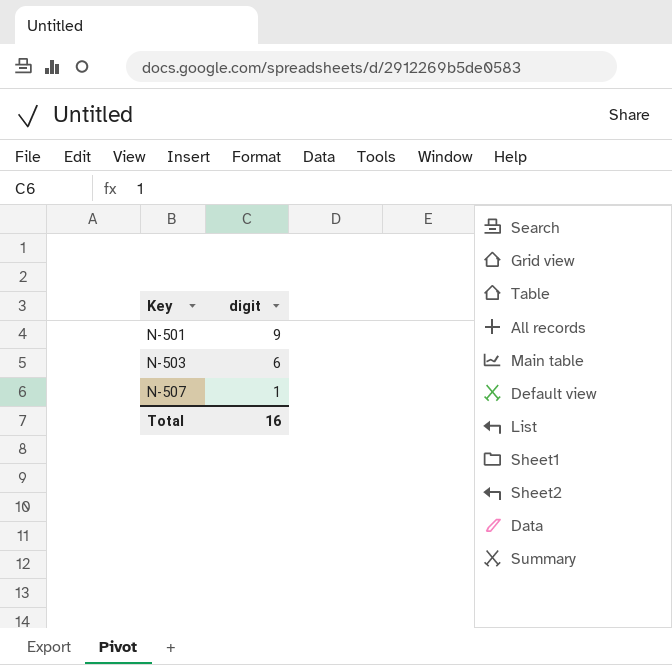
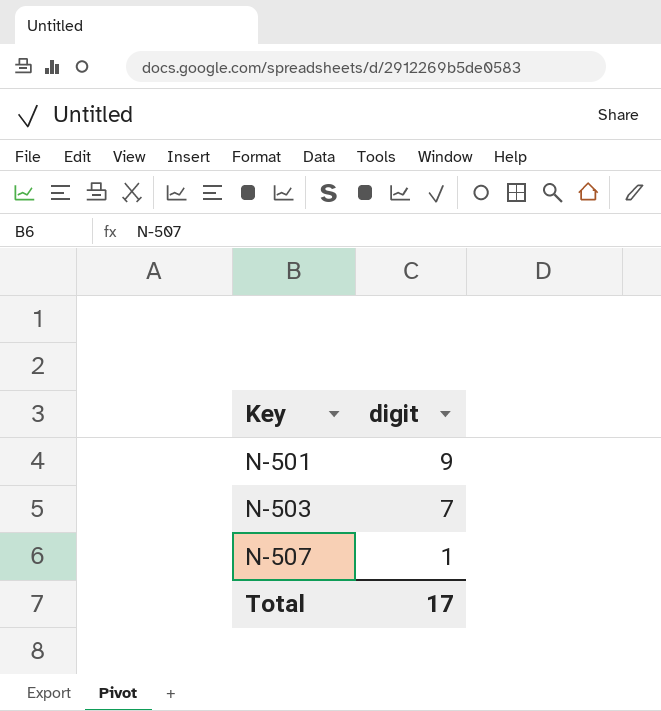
N-503 | digit: 6 -> 7
Total | digit: 16 -> 17

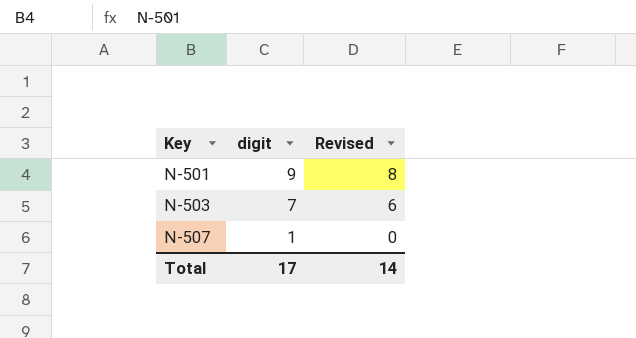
column Revised | formula: none -> [digit] - 1

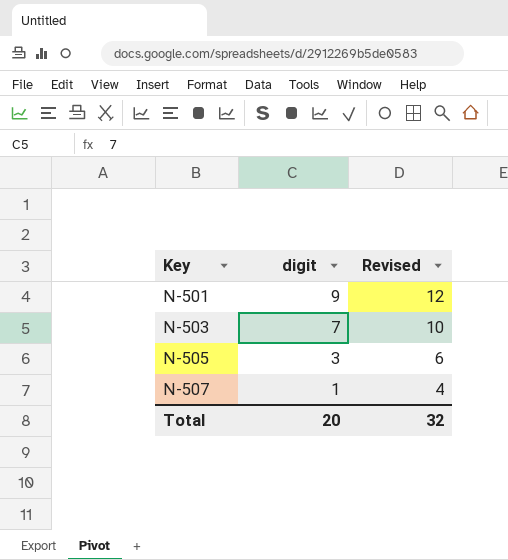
column Revised | formula: [digit] - 1 -> [digit] + 3
row N-505: none -> 3 | 6
Total | digit: 17 -> 20
Total | Revised: 14 -> 32

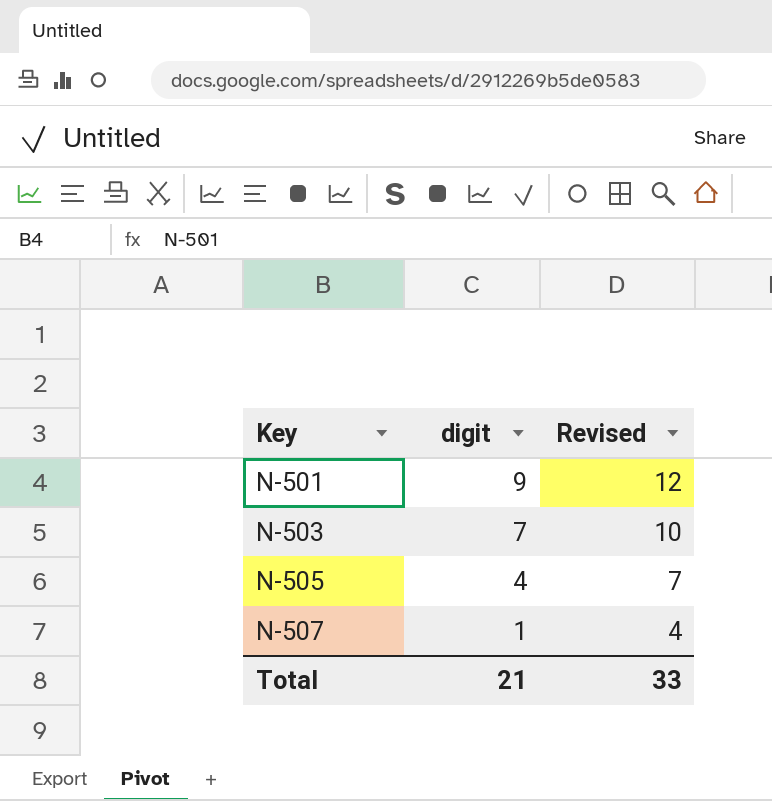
N-505 | digit: 3 -> 4
N-505 | Revised: 6 -> 7
Total | digit: 20 -> 21
Total | Revised: 32 -> 33

